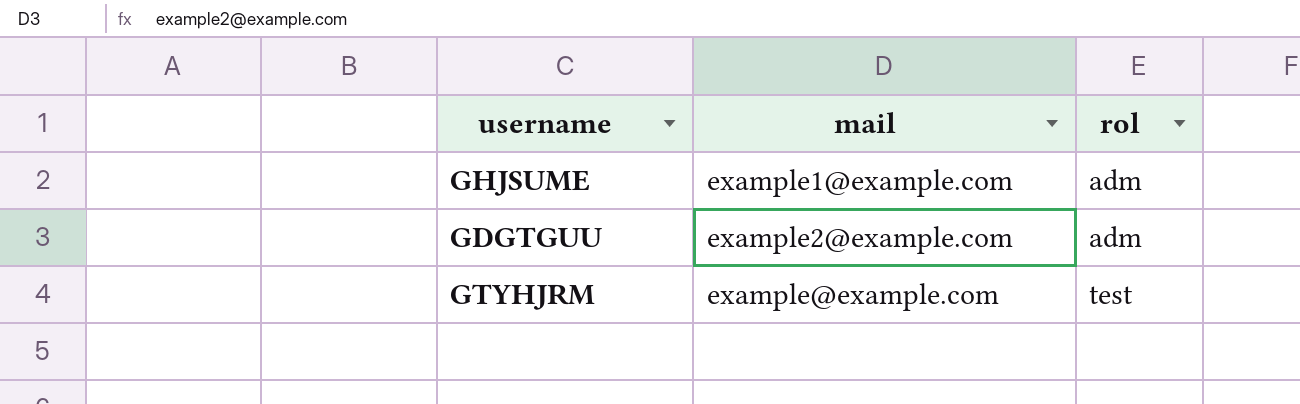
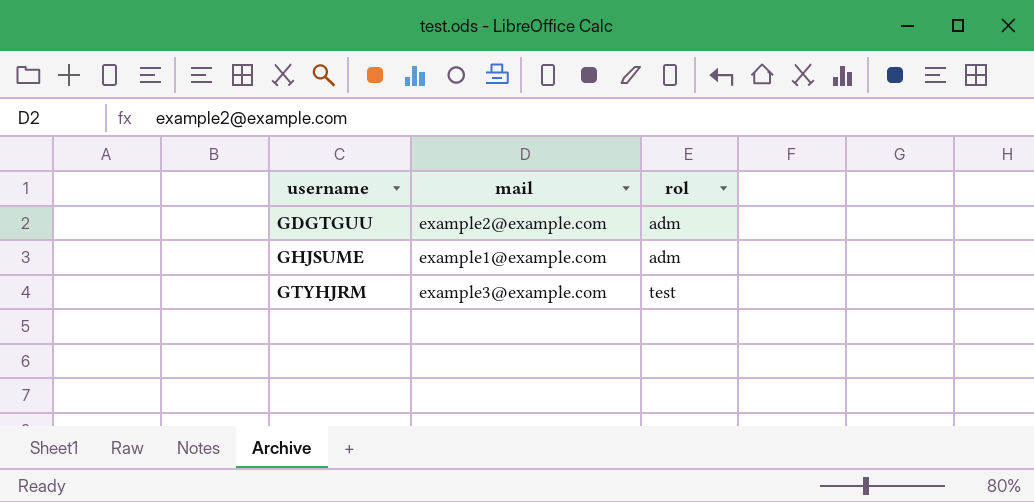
row order: mail ascending -> username ascending
GTYHJRM | mail: example@example.com -> example3@example.com

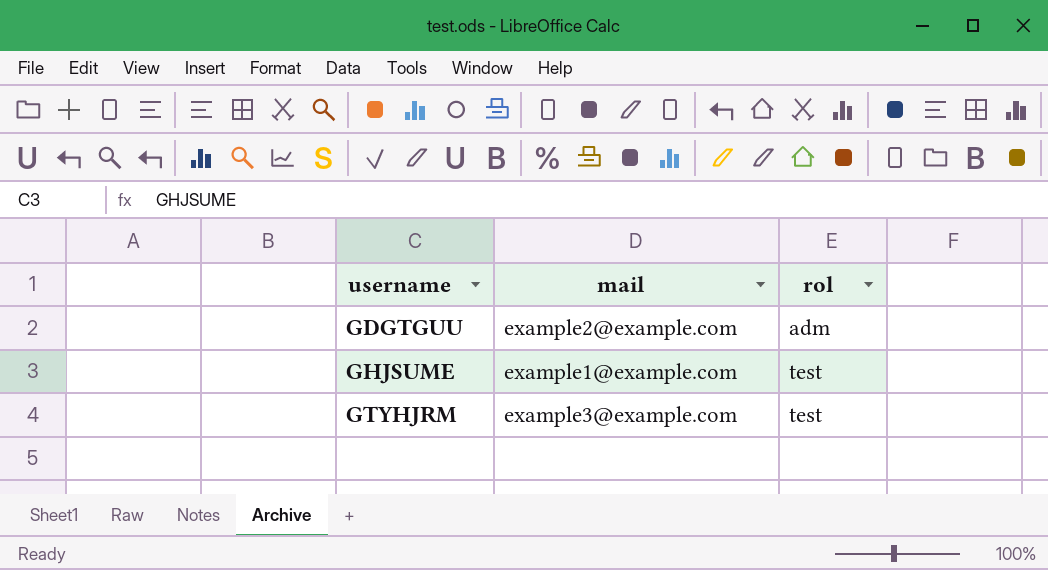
GHJSUME | rol: adm -> test

